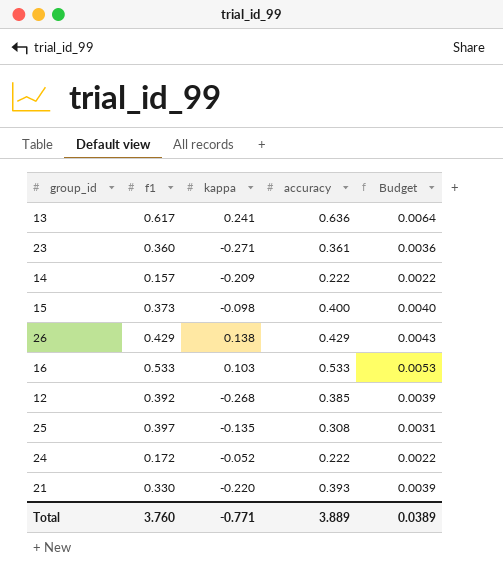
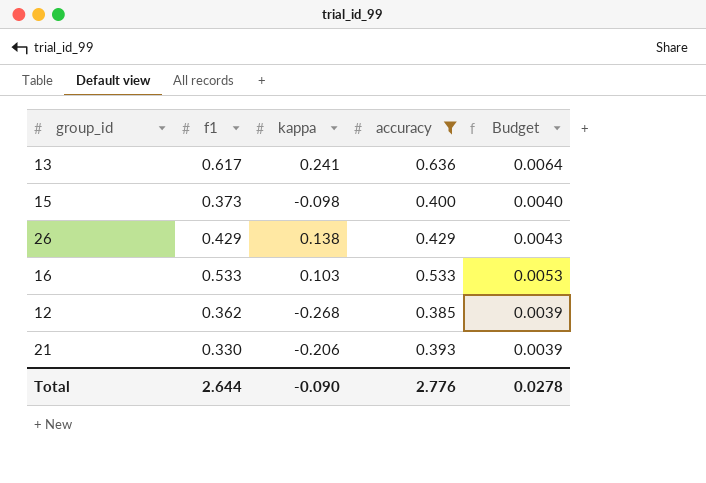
filter: none -> accuracy >= 0.385
12 | f1: 0.392 -> 0.362
21 | kappa: -0.220 -> -0.206
Total | f1: 3.760 -> 2.644
Total | kappa: -0.771 -> -0.090
Total | accuracy: 3.889 -> 2.776
Total | Budget: 0.0389 -> 0.0278

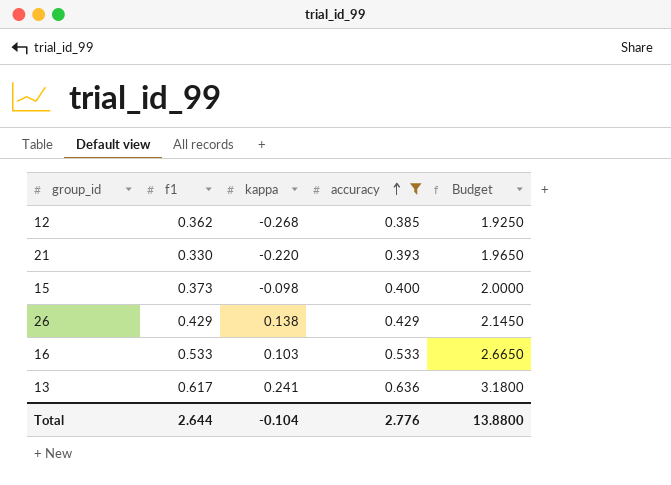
row order: none -> accuracy ascending
column Budget | formula: [accuracy] * 0.01 -> [accuracy] * 5
21 | kappa: -0.206 -> -0.220
Total | kappa: -0.090 -> -0.104
Total | Budget: 0.0278 -> 13.8800

